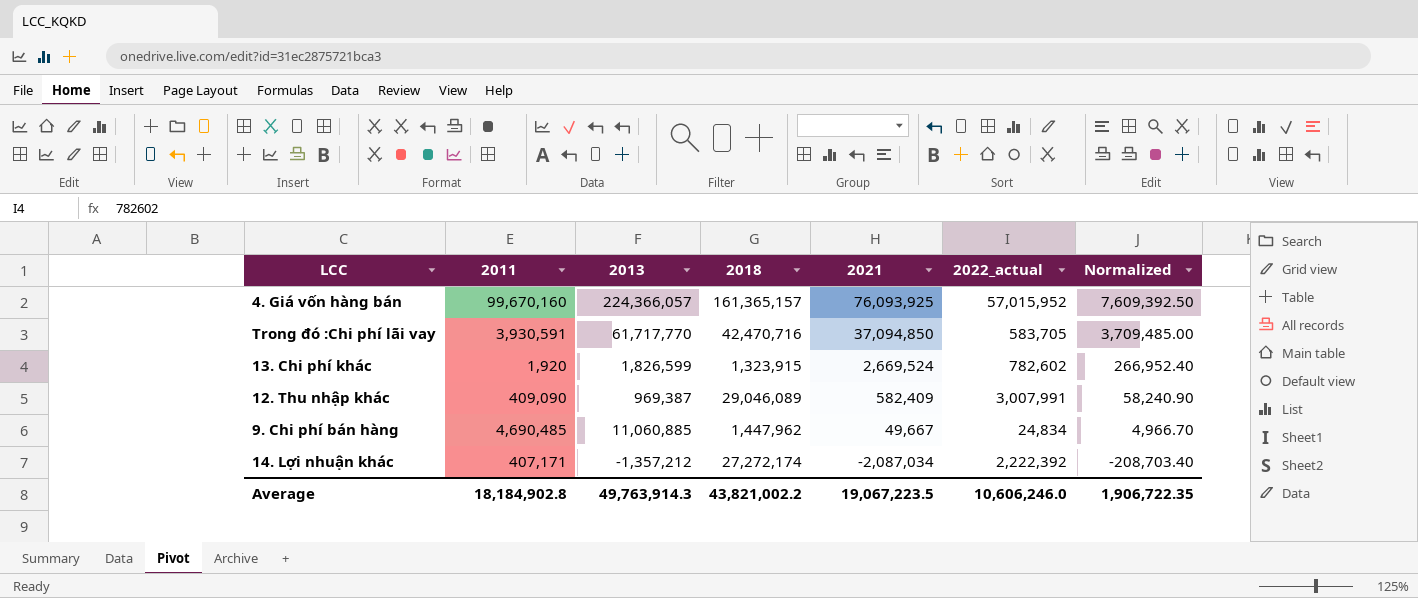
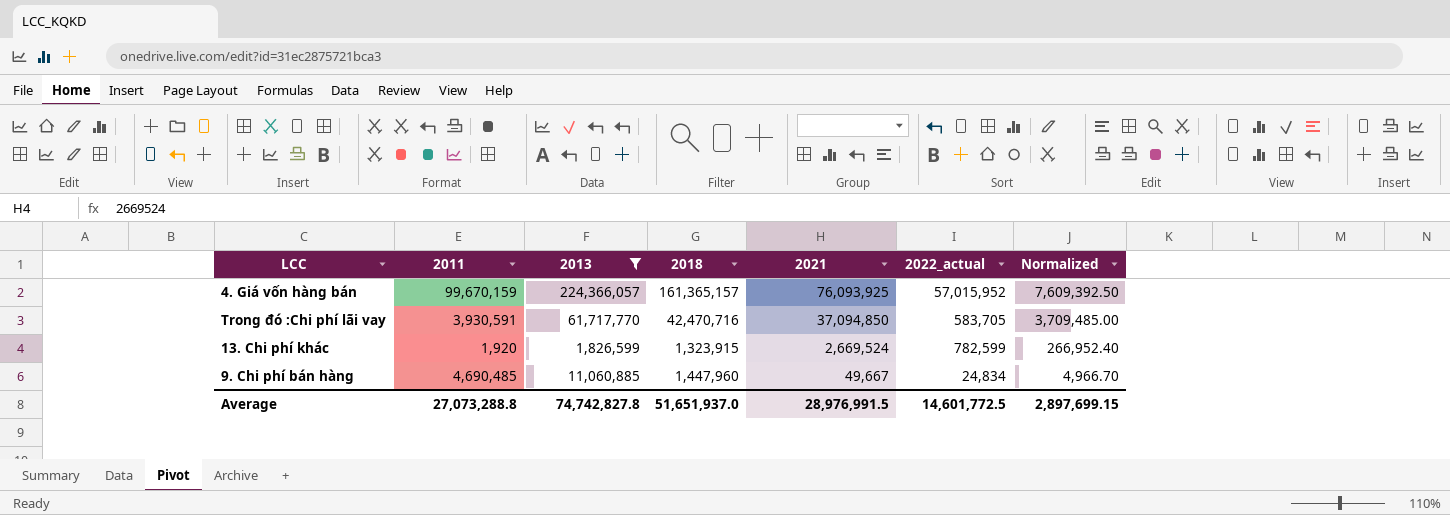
filter: none -> 2013 >= 1,826,599
4. Giá vốn hàng bán | 2011: 99,670,160 -> 99,670,159
13. Chi phí khác | 2022_actual: 782,602 -> 782,599
9. Chi phí bán hàng | 2018: 1,447,962 -> 1,447,960
Average | 2011: 18,184,902.8 -> 27,073,288.8
Average | 2013: 49,763,914.3 -> 74,742,827.8
Average | 2018: 43,821,002.2 -> 51,651,937.0
Average | 2021: 19,067,223.5 -> 28,976,991.5
Average | 2022_actual: 10,606,246.0 -> 14,601,772.5
Average | Normalized: 1,906,722.35 -> 2,897,699.15

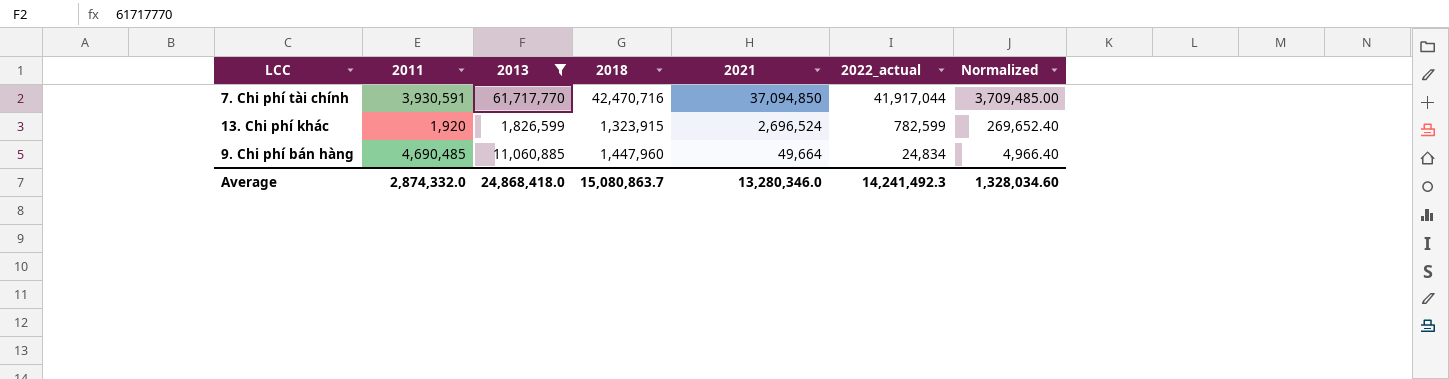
row 4. Giá vốn hàng bán: 99,670,159 | 224,366,057 | 161,365,157 | 76,093,925 | 57,015,952 | 7,609,392.50 -> none
row Trong đó :Chi phí lãi vay: 3,930,591 | 61,717,770 | 42,470,716 | 37,094,850 | 583,705 | 3,709,485.00 -> none
row 7. Chi phí tài chính: none -> 3,930,591 | 61,717,770 | 42,470,716 | 37,094,850 | 41,917,044 | 3,709,485.00
13. Chi phí khác | 2021: 2,669,524 -> 2,696,524
13. Chi phí khác | Normalized: 266,952.40 -> 269,652.40
9. Chi phí bán hàng | 2021: 49,667 -> 49,664
9. Chi phí bán hàng | Normalized: 4,966.70 -> 4,966.40
Average | 2011: 27,073,288.8 -> 2,874,332.0
Average | 2013: 74,742,827.8 -> 24,868,418.0
Average | 2018: 51,651,937.0 -> 15,080,863.7
Average | 2021: 28,976,991.5 -> 13,280,346.0
Average | 2022_actual: 14,601,772.5 -> 14,241,492.3
Average | Normalized: 2,897,699.15 -> 1,328,034.60

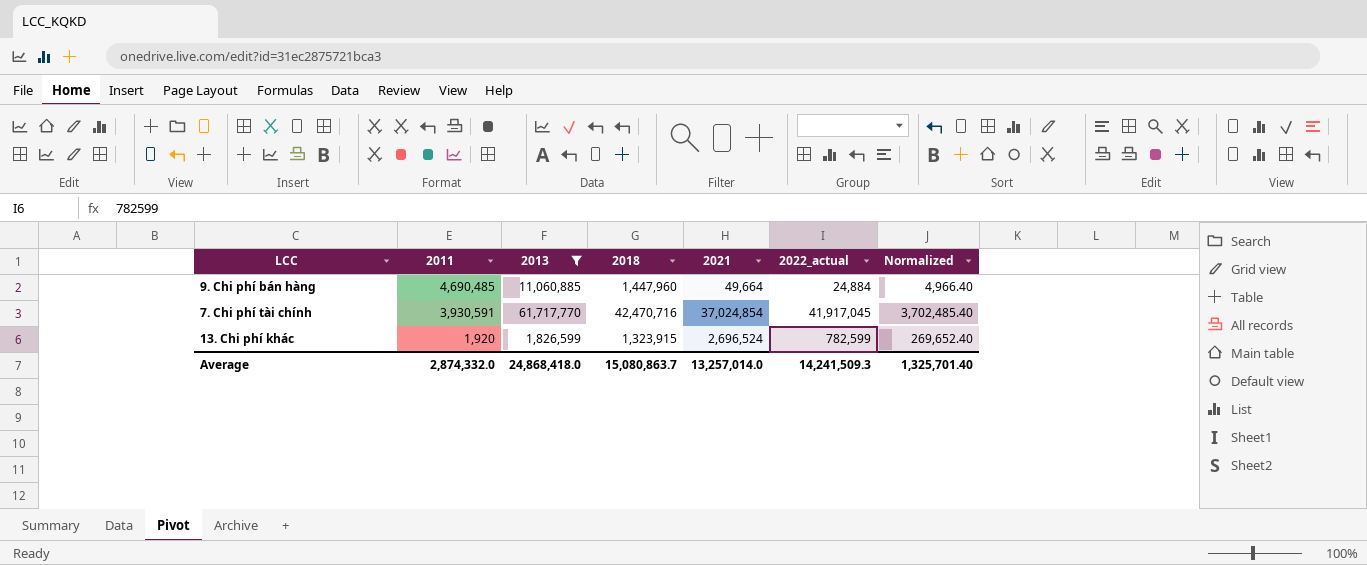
row order: 2021 descending -> 2011 descending
9. Chi phí bán hàng | 2022_actual: 24,834 -> 24,884
7. Chi phí tài chính | 2021: 37,094,850 -> 37,024,854
7. Chi phí tài chính | 2022_actual: 41,917,044 -> 41,917,045
7. Chi phí tài chính | Normalized: 3,709,485.00 -> 3,702,485.40
Average | 2021: 13,280,346.0 -> 13,257,014.0
Average | 2022_actual: 14,241,492.3 -> 14,241,509.3
Average | Normalized: 1,328,034.60 -> 1,325,701.40

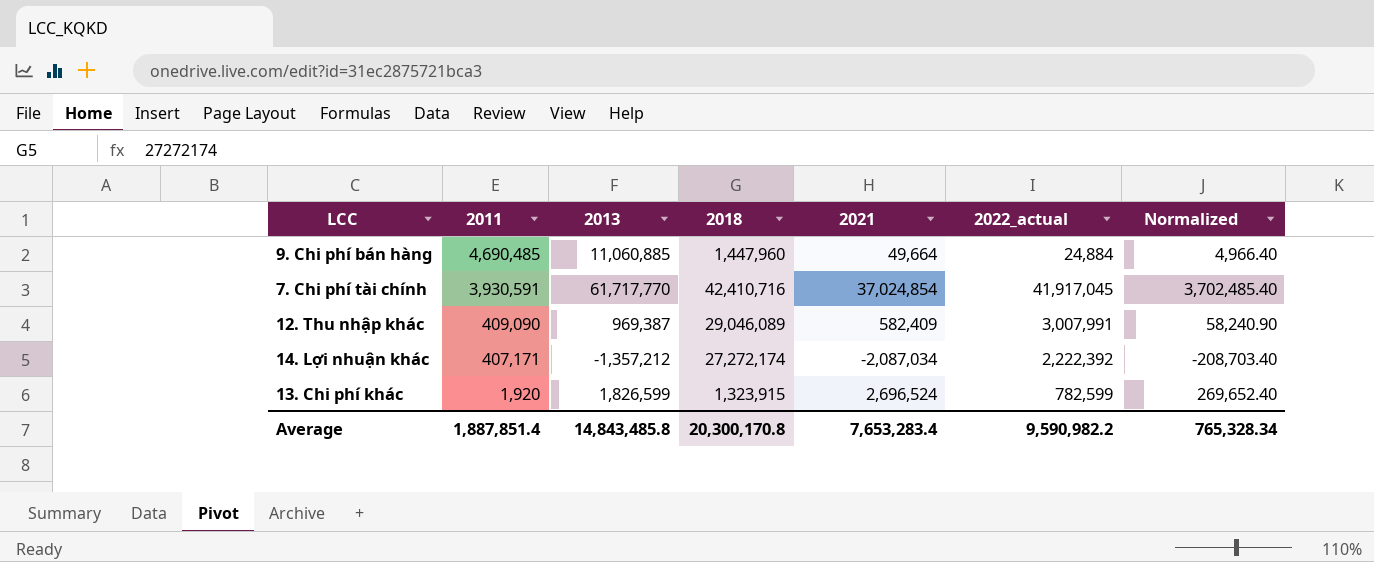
filter: 2013 >= 1,826,599 -> none
7. Chi phí tài chính | 2018: 42,470,716 -> 42,410,716
Average | 2011: 2,874,332.0 -> 1,887,851.4
Average | 2013: 24,868,418.0 -> 14,843,485.8
Average | 2018: 15,080,863.7 -> 20,300,170.8
Average | 2021: 13,257,014.0 -> 7,653,283.4
Average | 2022_actual: 14,241,509.3 -> 9,590,982.2
Average | Normalized: 1,325,701.40 -> 765,328.34

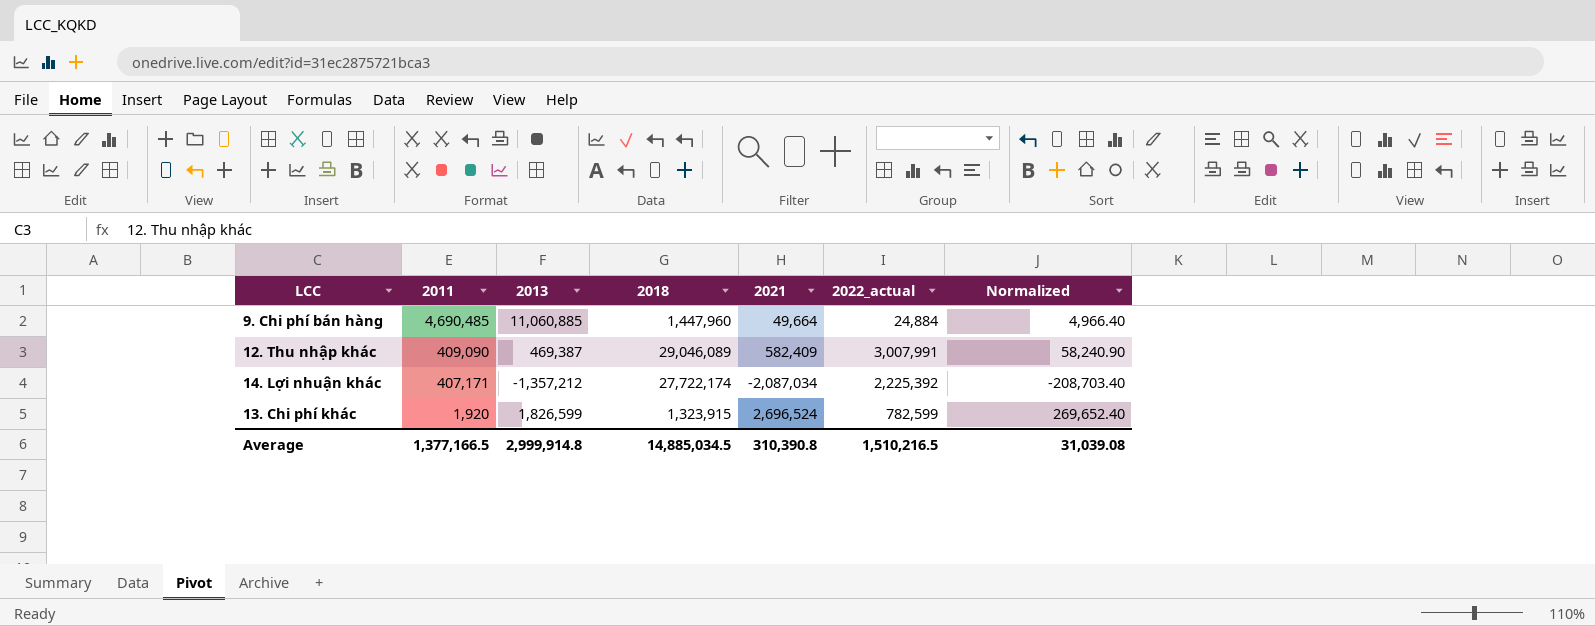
row 7. Chi phí tài chính: 3,930,591 | 61,717,770 | 42,410,716 | 37,024,854 | 41,917,045 | 3,702,485.40 -> none
12. Thu nhập khác | 2013: 969,387 -> 469,387
14. Lợi nhuận khác | 2018: 27,272,174 -> 27,722,174
14. Lợi nhuận khác | 2022_actual: 2,222,392 -> 2,225,392
Average | 2011: 1,887,851.4 -> 1,377,166.5
Average | 2013: 14,843,485.8 -> 2,999,914.8
Average | 2018: 20,300,170.8 -> 14,885,034.5
Average | 2021: 7,653,283.4 -> 310,390.8
Average | 2022_actual: 9,590,982.2 -> 1,510,216.5
Average | Normalized: 765,328.34 -> 31,039.08

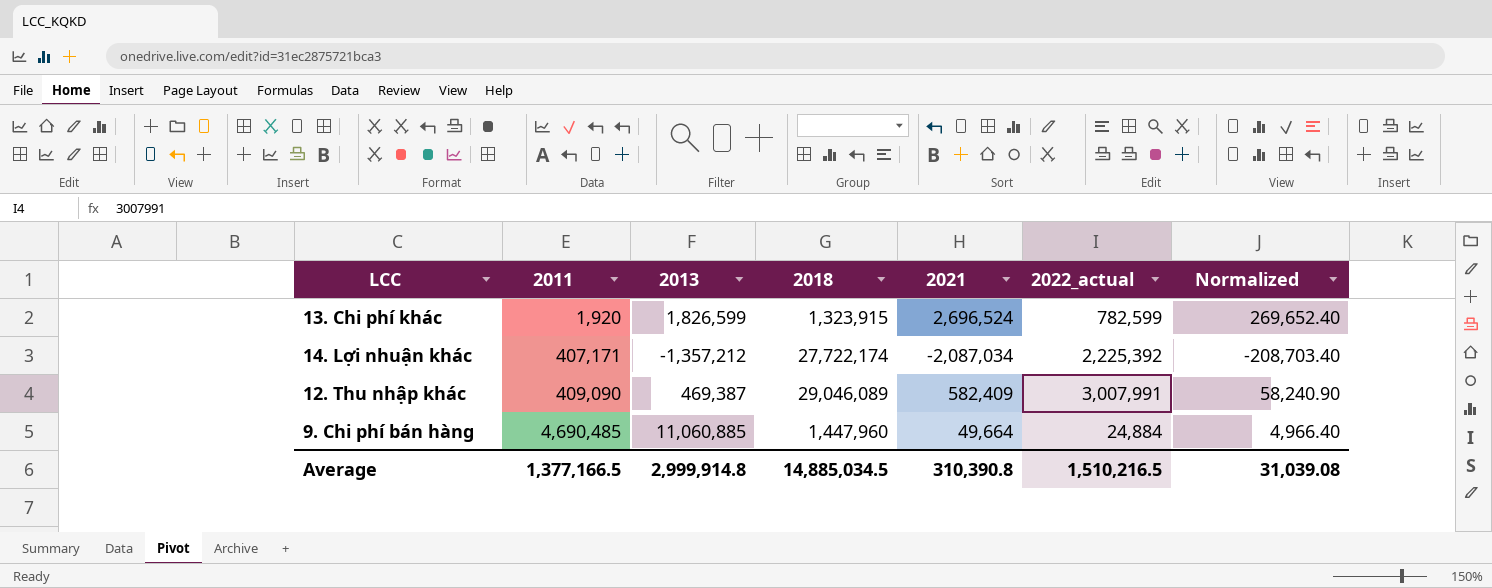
row order: 2011 descending -> 2011 ascending

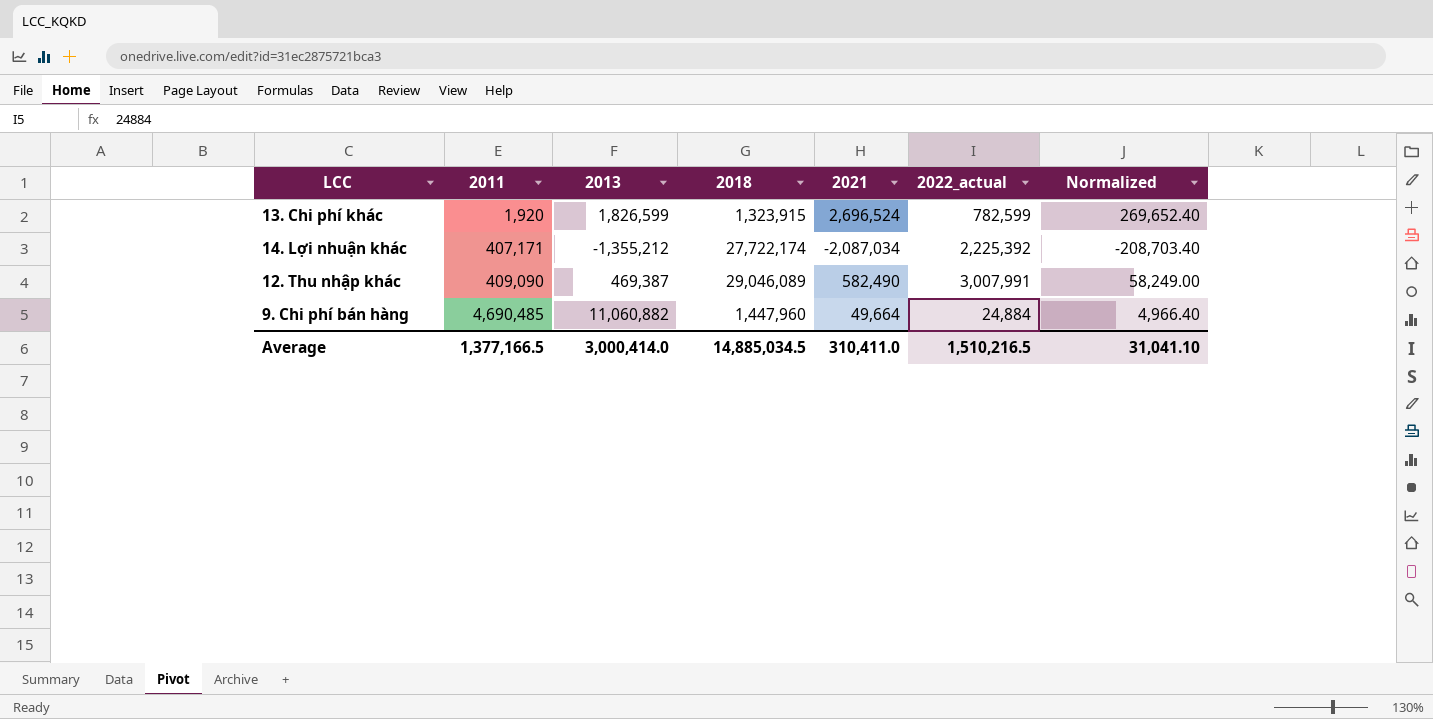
14. Lợi nhuận khác | 2013: -1,357,212 -> -1,355,212
12. Thu nhập khác | 2021: 582,409 -> 582,490
12. Thu nhập khác | Normalized: 58,240.90 -> 58,249.00
9. Chi phí bán hàng | 2013: 11,060,885 -> 11,060,882
Average | 2013: 2,999,914.8 -> 3,000,414.0
Average | 2021: 310,390.8 -> 310,411.0
Average | Normalized: 31,039.08 -> 31,041.10

